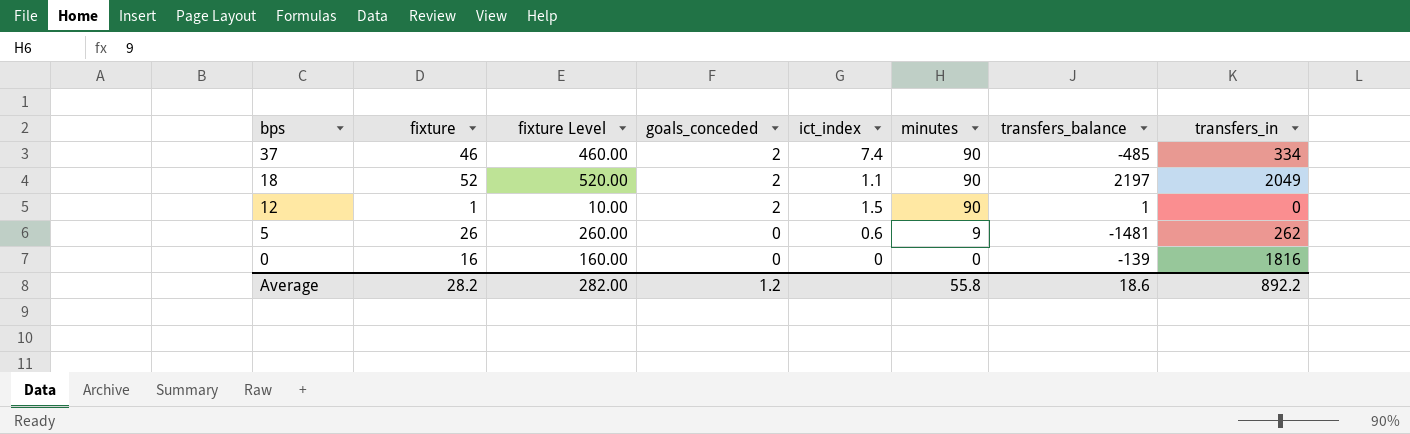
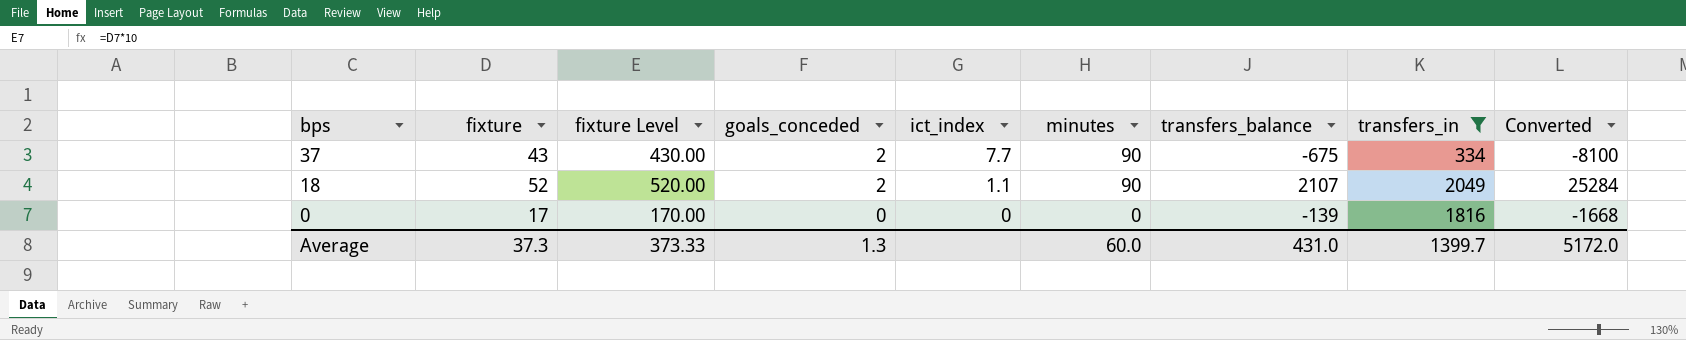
filter: none -> transfers_in >= 334
column Converted | formula: none -> [transfers_balance] * 12
37 | fixture: 46 -> 43
37 | fixture Level: 460.00 -> 430.00
37 | ict_index: 7.4 -> 7.7
37 | transfers_balance: -485 -> -675
18 | transfers_balance: 2197 -> 2107
0 | fixture: 16 -> 17
0 | fixture Level: 160.00 -> 170.00
Average | fixture: 28.2 -> 37.3
Average | fixture Level: 282.00 -> 373.33
Average | goals_conceded: 1.2 -> 1.3
Average | minutes: 55.8 -> 60.0
Average | transfers_balance: 18.6 -> 431.0
Average | transfers_in: 892.2 -> 1399.7

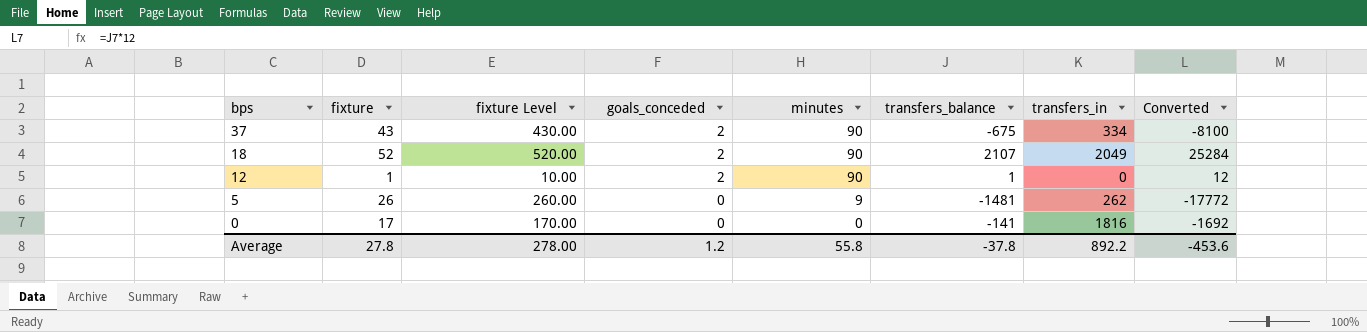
filter: transfers_in >= 334 -> none
column ict_index | position: 5 -> none
0 | transfers_balance: -139 -> -141
0 | Converted: -1668 -> -1692
Average | fixture: 37.3 -> 27.8
Average | fixture Level: 373.33 -> 278.00
Average | goals_conceded: 1.3 -> 1.2
Average | minutes: 60.0 -> 55.8
Average | transfers_balance: 431.0 -> -37.8
Average | transfers_in: 1399.7 -> 892.2
Average | Converted: 5172.0 -> -453.6

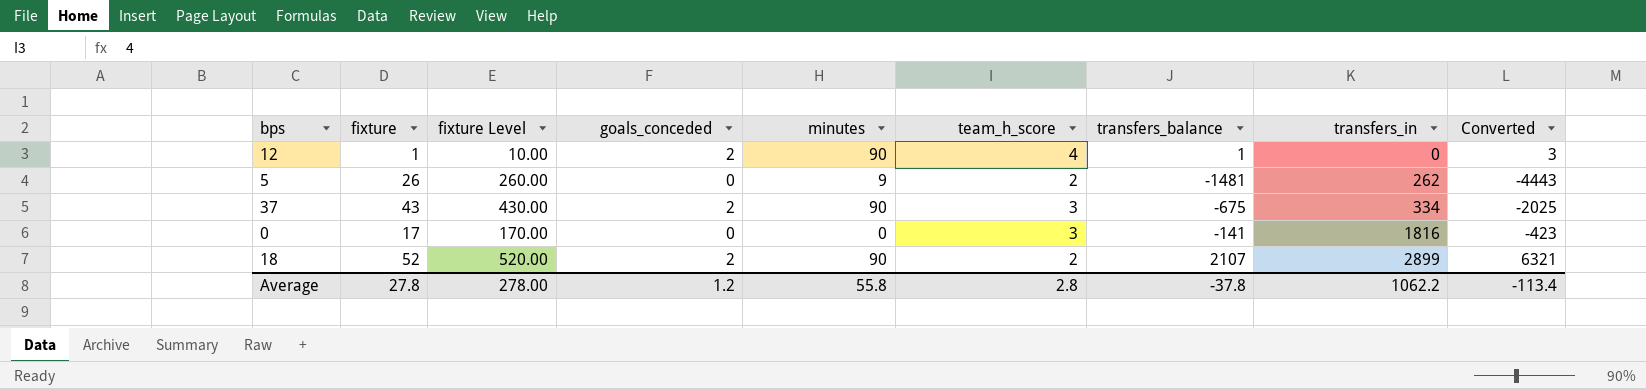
row order: bps descending -> transfers_in ascending
column team_h_score | position: none -> 6
column Converted | formula: [transfers_balance] * 12 -> [transfers_balance] * 3
18 | transfers_in: 2049 -> 2899
Average | transfers_in: 892.2 -> 1062.2
Average | Converted: -453.6 -> -113.4

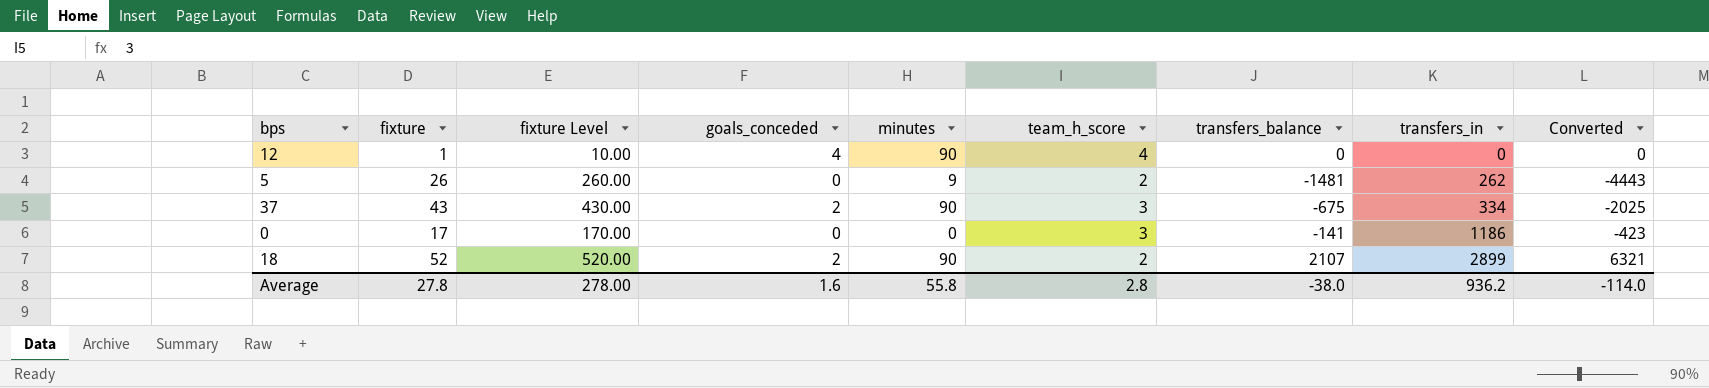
12 | goals_conceded: 2 -> 4
12 | transfers_balance: 1 -> 0
12 | Converted: 3 -> 0
0 | transfers_in: 1816 -> 1186
Average | goals_conceded: 1.2 -> 1.6
Average | transfers_balance: -37.8 -> -38.0
Average | transfers_in: 1062.2 -> 936.2
Average | Converted: -113.4 -> -114.0

